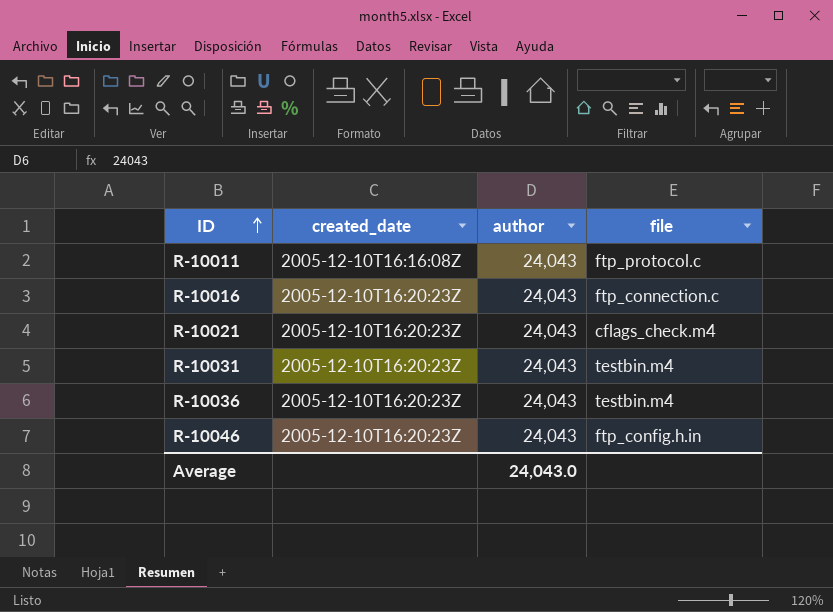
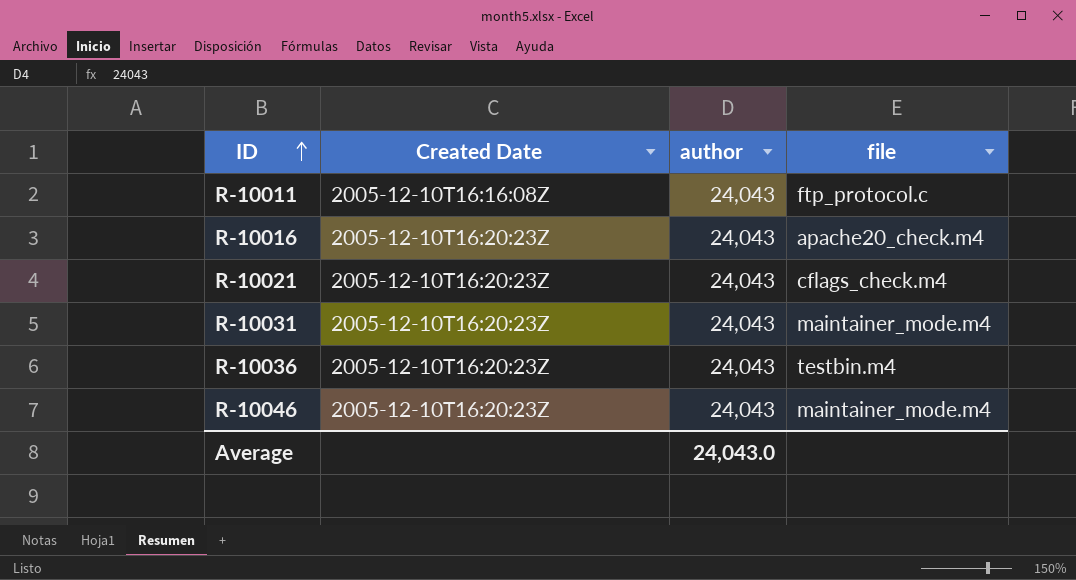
column name: created_date -> Created Date
R-10016 | file: ftp_connection.c -> apache20_check.m4
R-10031 | file: testbin.m4 -> maintainer_mode.m4
R-10046 | file: ftp_config.h.in -> maintainer_mode.m4

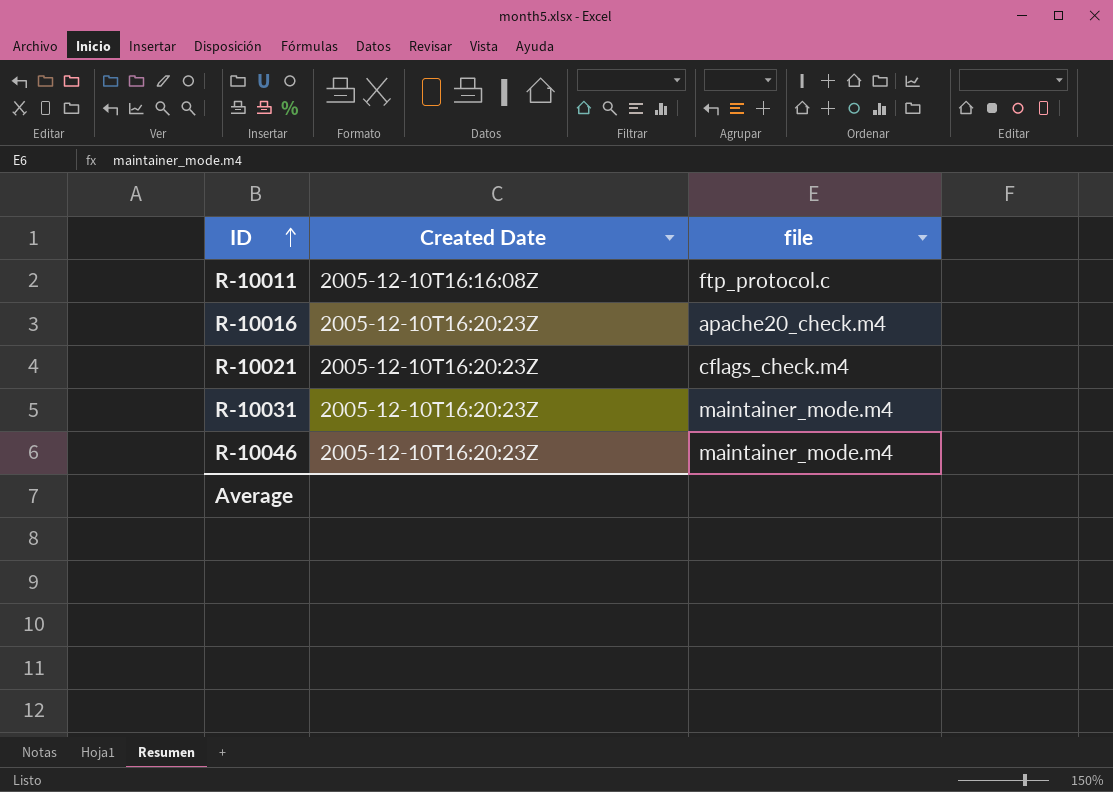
column author | position: 3 -> none
row R-10036: 2005-12-10T16:20:23Z | 24,043 | testbin.m4 -> none

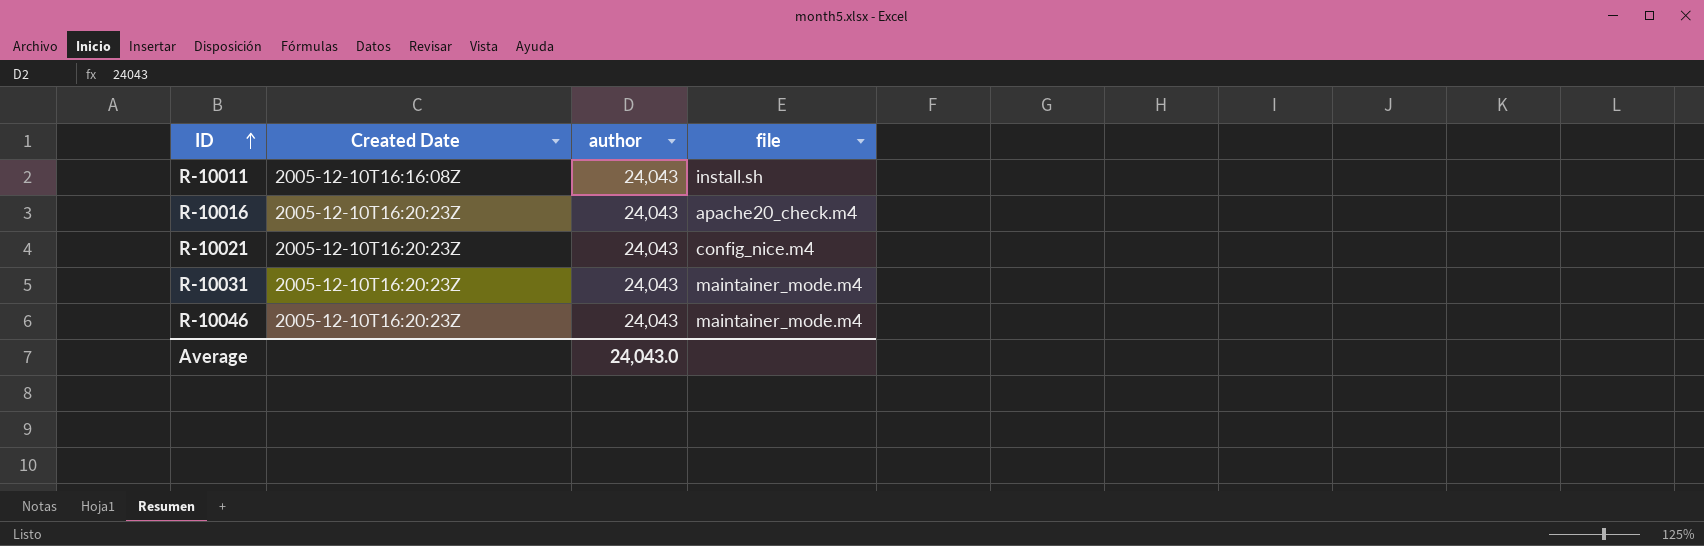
column author | position: none -> 3
R-10011 | file: ftp_protocol.c -> install.sh
R-10021 | file: cflags_check.m4 -> config_nice.m4

